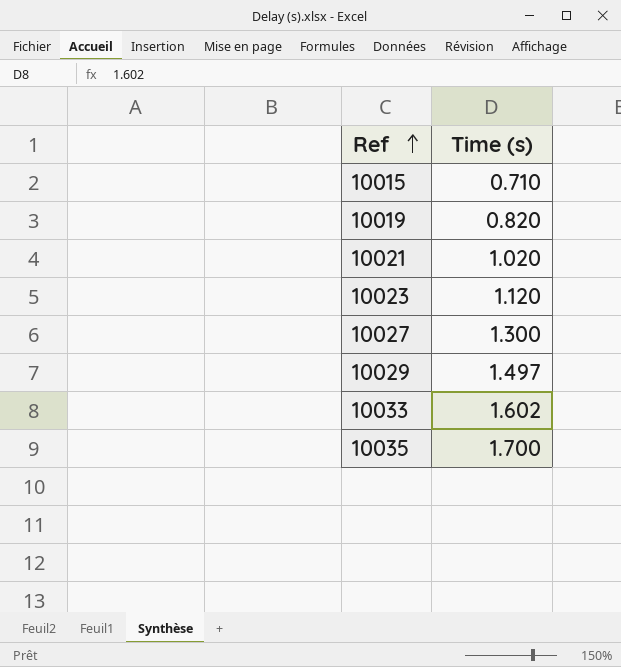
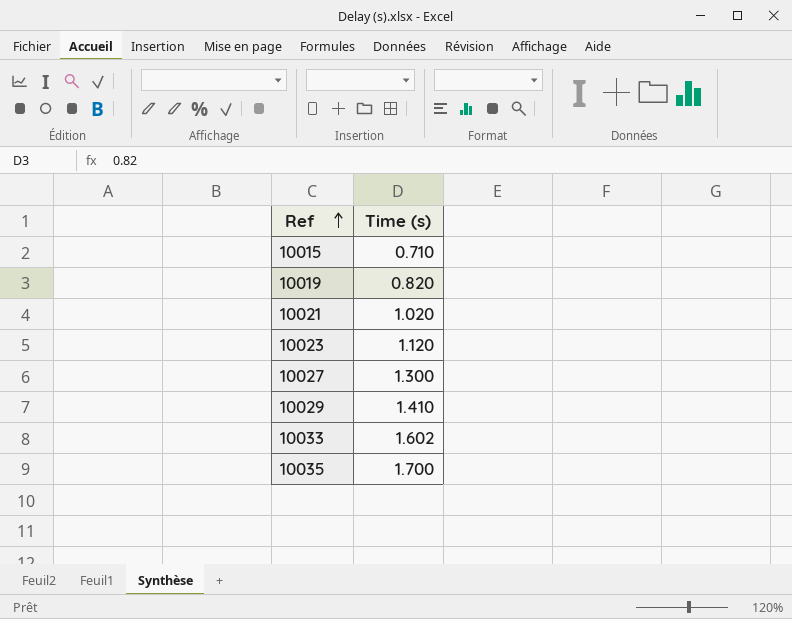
10029 | Time (s): 1.497 -> 1.410

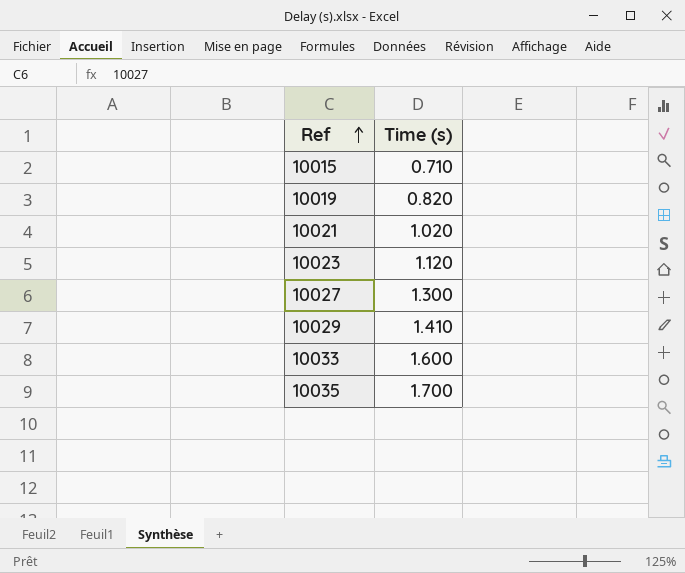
10033 | Time (s): 1.602 -> 1.600

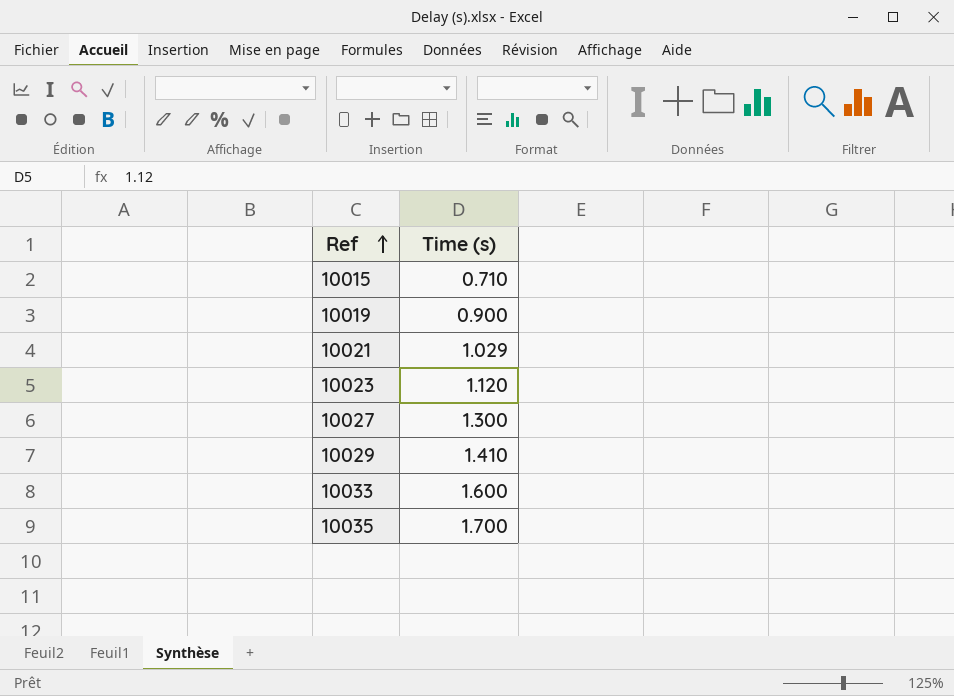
10019 | Time (s): 0.820 -> 0.900
10021 | Time (s): 1.020 -> 1.029

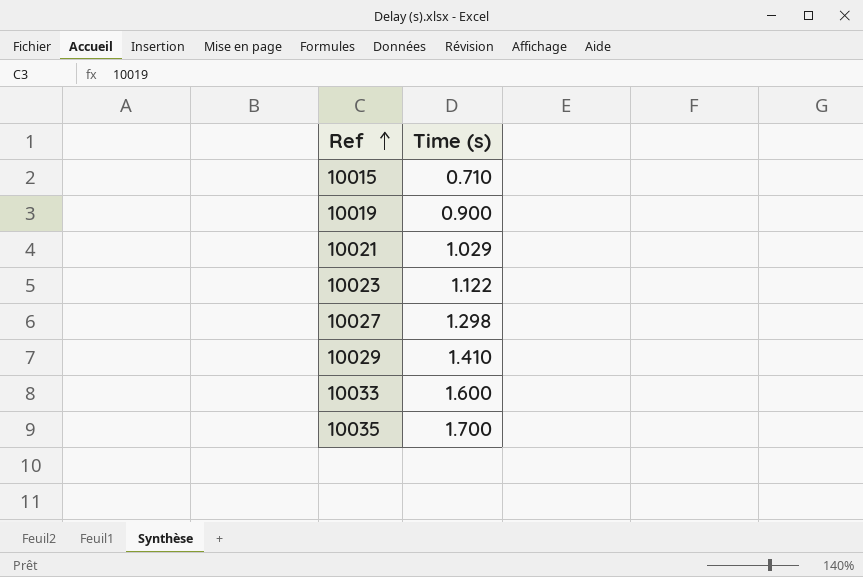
10023 | Time (s): 1.120 -> 1.122
10027 | Time (s): 1.300 -> 1.298

